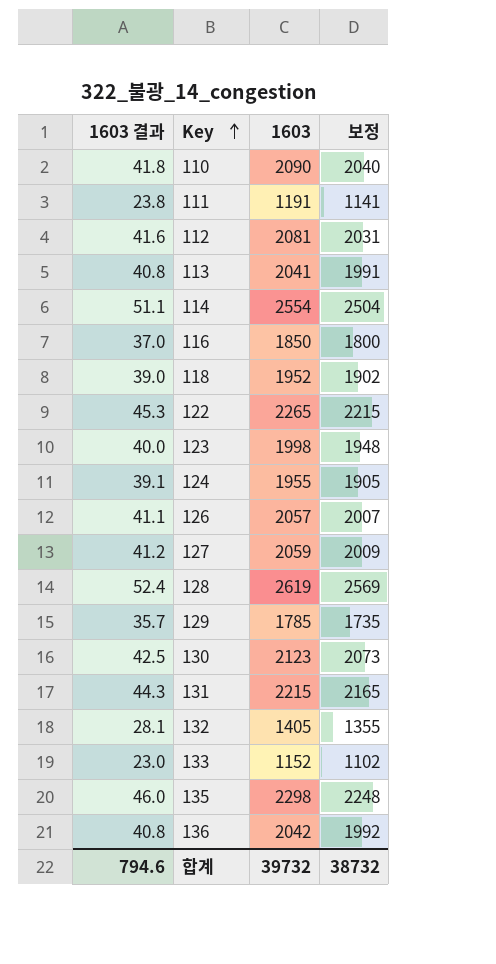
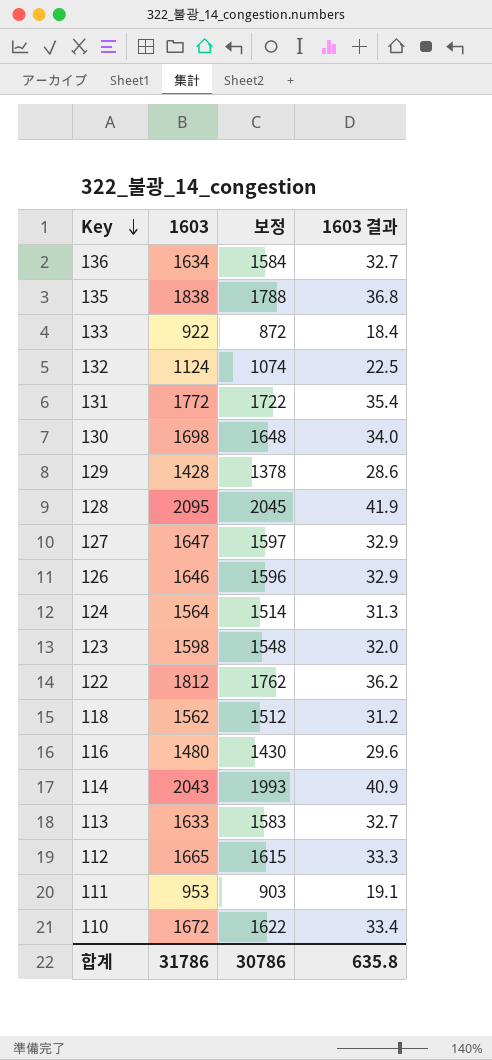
row order: Key ascending -> Key descending
column 1603 결과 | position: 1 -> 4
136 | 1603: 2042 -> 1634
136 | 보정: 1992 -> 1584
136 | 1603 결과: 40.8 -> 32.7
135 | 1603: 2298 -> 1838
135 | 보정: 2248 -> 1788
135 | 1603 결과: 46.0 -> 36.8
133 | 1603: 1152 -> 922
133 | 보정: 1102 -> 872
133 | 1603 결과: 23.0 -> 18.4
132 | 1603: 1405 -> 1124
132 | 보정: 1355 -> 1074
132 | 1603 결과: 28.1 -> 22.5
131 | 1603: 2215 -> 1772
131 | 보정: 2165 -> 1722
131 | 1603 결과: 44.3 -> 35.4
130 | 1603: 2123 -> 1698
130 | 보정: 2073 -> 1648
130 | 1603 결과: 42.5 -> 34.0
129 | 1603: 1785 -> 1428
129 | 보정: 1735 -> 1378
129 | 1603 결과: 35.7 -> 28.6
128 | 1603: 2619 -> 2095
128 | 보정: 2569 -> 2045
128 | 1603 결과: 52.4 -> 41.9
127 | 1603: 2059 -> 1647
127 | 보정: 2009 -> 1597
127 | 1603 결과: 41.2 -> 32.9
126 | 1603: 2057 -> 1646
126 | 보정: 2007 -> 1596
126 | 1603 결과: 41.1 -> 32.9
124 | 1603: 1955 -> 1564
124 | 보정: 1905 -> 1514
124 | 1603 결과: 39.1 -> 31.3
123 | 1603: 1998 -> 1598
123 | 보정: 1948 -> 1548
123 | 1603 결과: 40.0 -> 32.0
122 | 1603: 2265 -> 1812
122 | 보정: 2215 -> 1762
122 | 1603 결과: 45.3 -> 36.2
118 | 1603: 1952 -> 1562
118 | 보정: 1902 -> 1512
118 | 1603 결과: 39.0 -> 31.2
116 | 1603: 1850 -> 1480
116 | 보정: 1800 -> 1430
116 | 1603 결과: 37.0 -> 29.6
114 | 1603: 2554 -> 2043
114 | 보정: 2504 -> 1993
114 | 1603 결과: 51.1 -> 40.9
113 | 1603: 2041 -> 1633
113 | 보정: 1991 -> 1583
113 | 1603 결과: 40.8 -> 32.7
112 | 1603: 2081 -> 1665
112 | 보정: 2031 -> 1615
112 | 1603 결과: 41.6 -> 33.3
111 | 1603: 1191 -> 953
111 | 보정: 1141 -> 903
111 | 1603 결과: 23.8 -> 19.1
110 | 1603: 2090 -> 1672
110 | 보정: 2040 -> 1622
110 | 1603 결과: 41.8 -> 33.4
합계 | 1603: 39732 -> 31786
합계 | 보정: 38732 -> 30786
합계 | 1603 결과: 794.6 -> 635.8

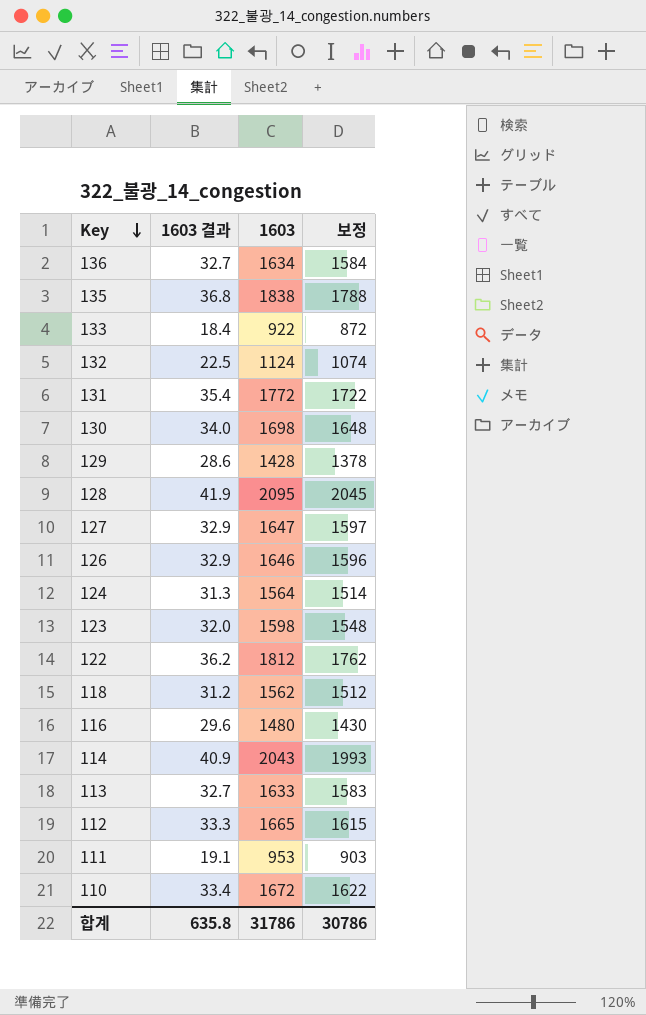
column 1603 결과 | position: 4 -> 2

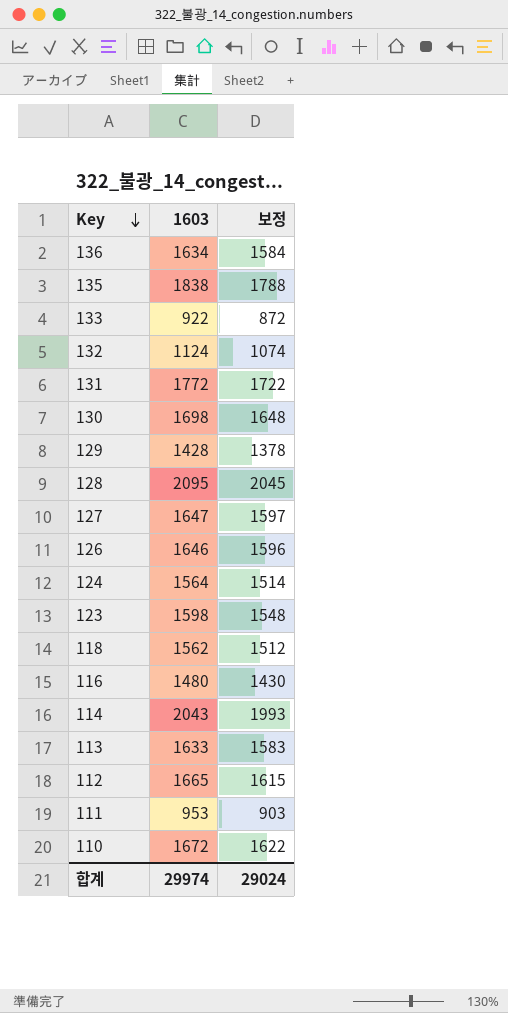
column 1603 결과 | formula: [1603] * 0.02 -> none
row 122: 36.2 | 1812 | 1762 -> none
합계 | 1603: 31786 -> 29974
합계 | 보정: 30786 -> 29024

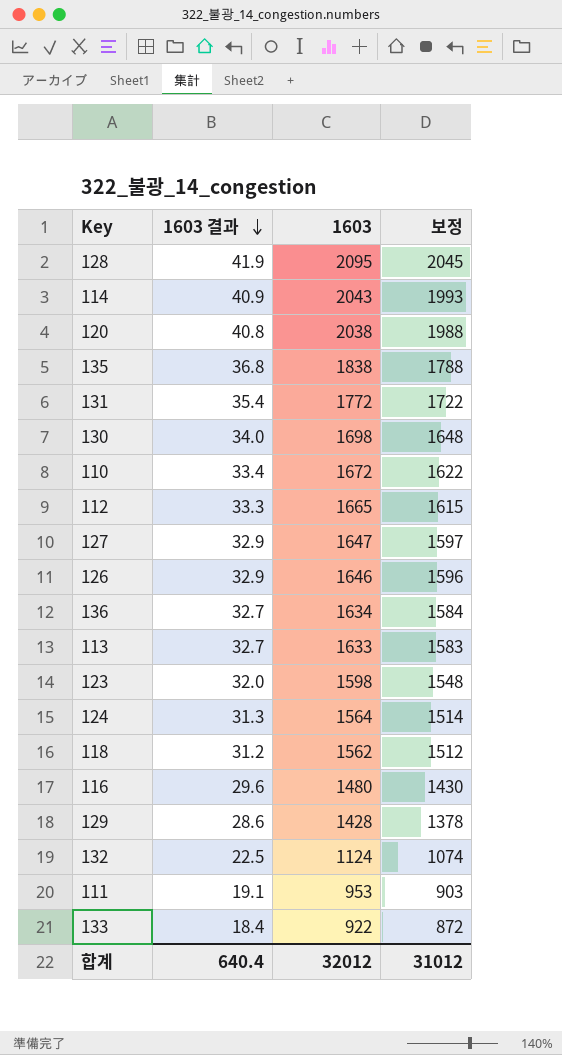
row order: Key descending -> 1603 결과 descending
column 1603 결과 | formula: none -> [1603] * 0.02
row 120: none -> 40.8 | 2038 | 1988
합계 | 1603: 29974 -> 32012
합계 | 보정: 29024 -> 31012

